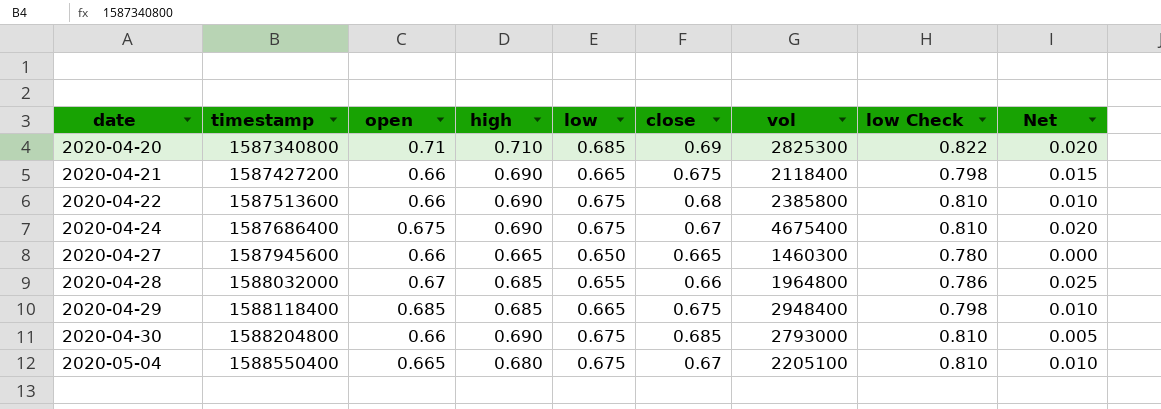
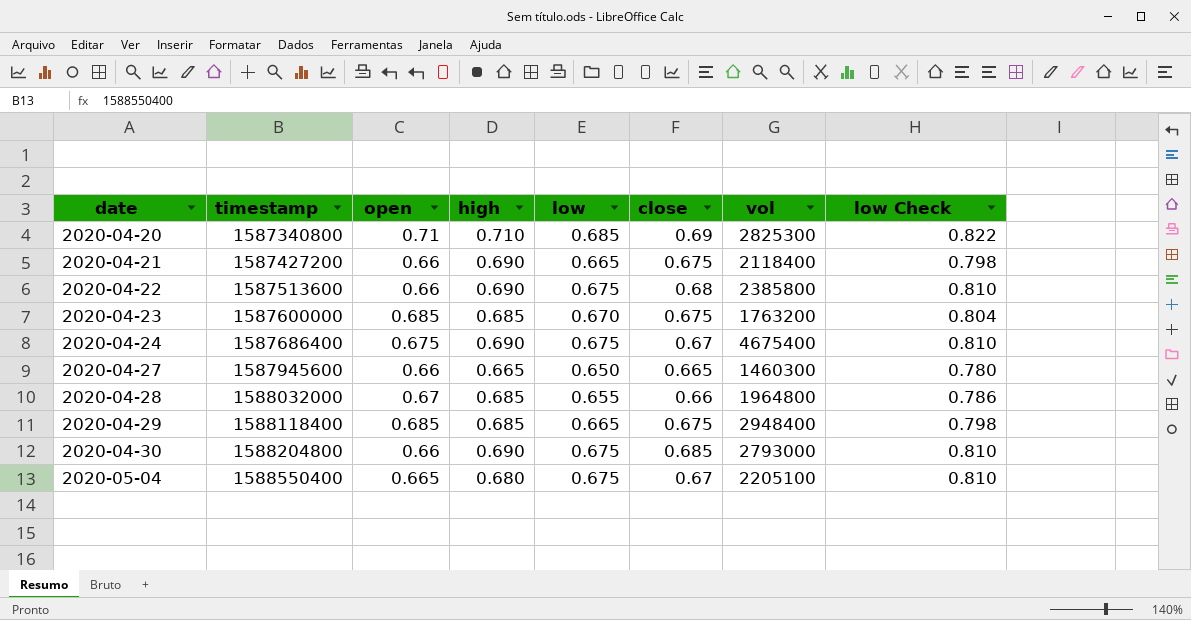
column Net | formula: [high] - [close] -> none
row 2020-04-23: none -> 1587600000 | 0.685 | 0.685 | 0.670 | 0.675 | 1763200 | 0.804

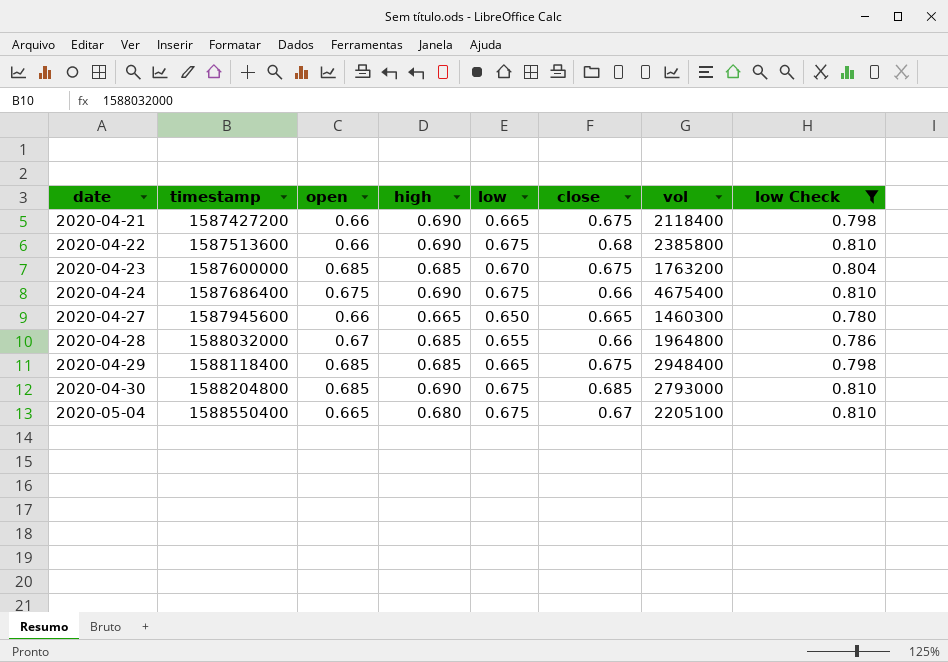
filter: none -> low Check != 0.822
2020-04-24 | close: 0.67 -> 0.66
2020-04-30 | open: 0.66 -> 0.685

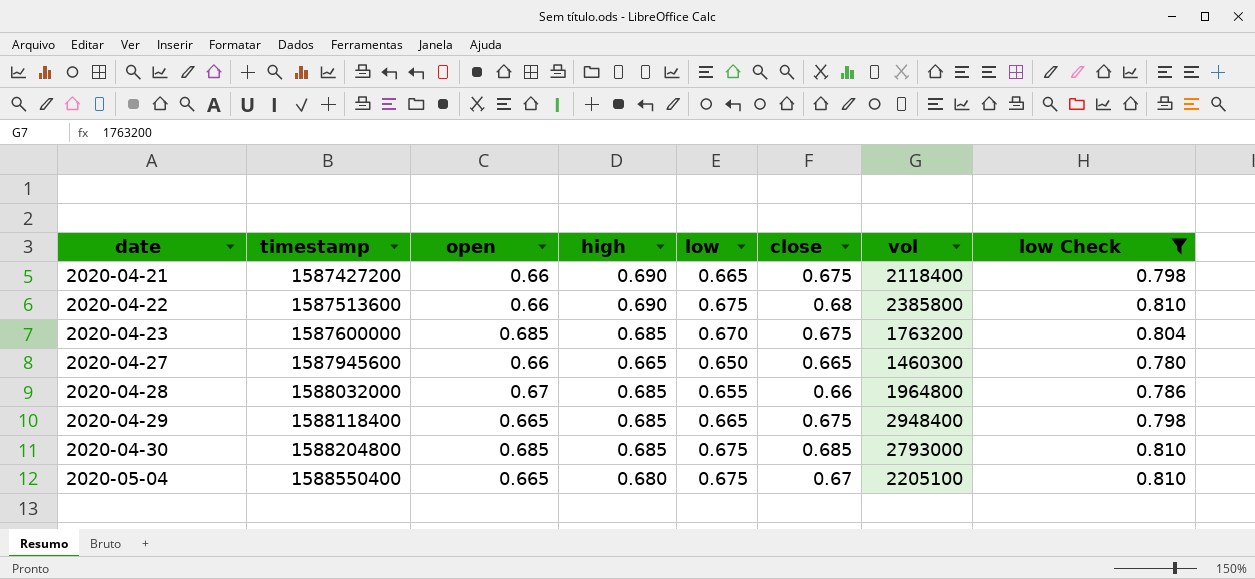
row 2020-04-24: 1587686400 | 0.675 | 0.690 | 0.675 | 0.66 | 4675400 | 0.810 -> none
2020-04-29 | open: 0.685 -> 0.665
2020-04-30 | high: 0.690 -> 0.685

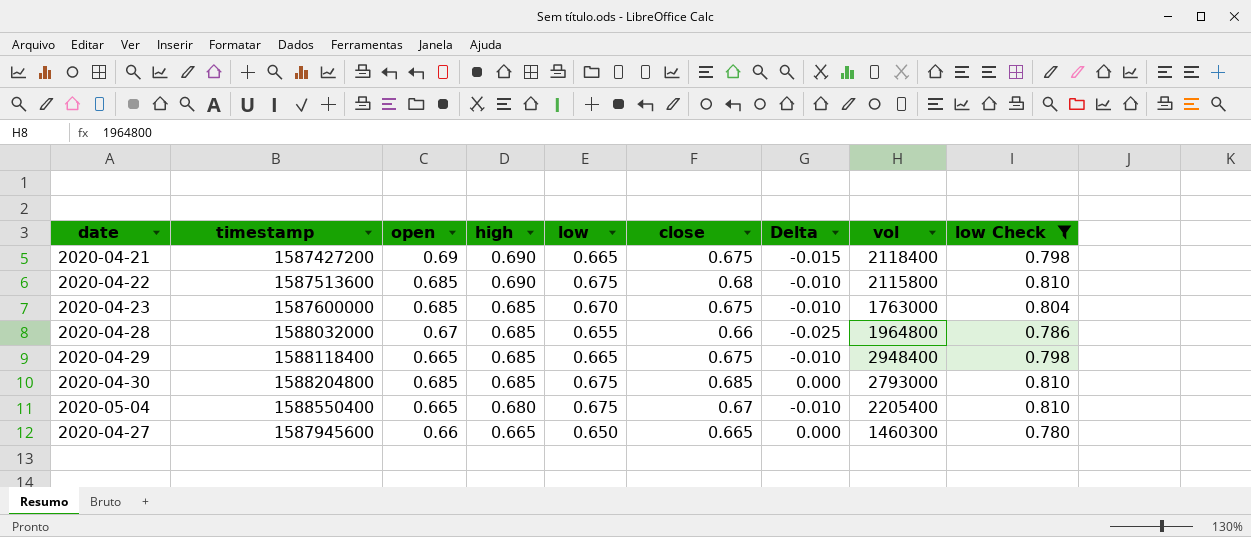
row order: date ascending -> high descending
column Delta | formula: none -> [close] - [high]
2020-04-21 | open: 0.66 -> 0.69
2020-04-22 | open: 0.66 -> 0.685
2020-04-22 | vol: 2385800 -> 2115800
2020-04-23 | vol: 1763200 -> 1763000
2020-05-04 | vol: 2205100 -> 2205400

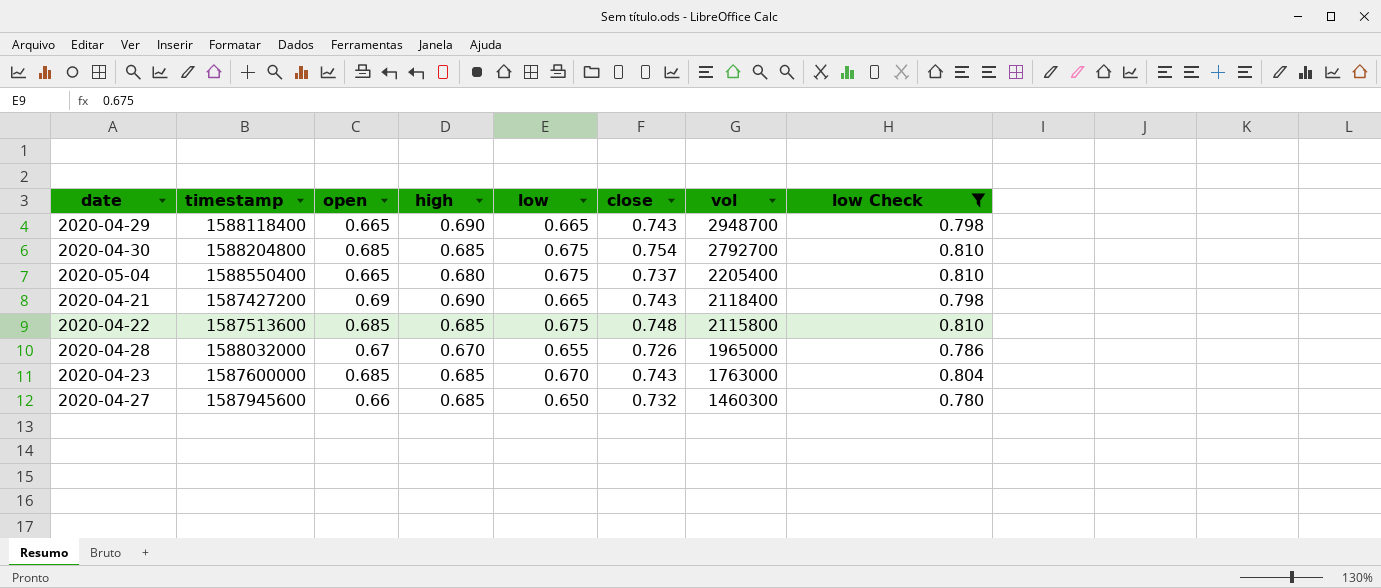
row order: high descending -> vol descending
column Delta | formula: [close] - [high] -> none
2020-04-29 | high: 0.685 -> 0.690
2020-04-29 | close: 0.675 -> 0.743
2020-04-29 | vol: 2948400 -> 2948700
2020-04-30 | close: 0.685 -> 0.754
2020-04-30 | vol: 2793000 -> 2792700
2020-05-04 | close: 0.67 -> 0.737
2020-04-21 | close: 0.675 -> 0.743
2020-04-22 | high: 0.690 -> 0.685
2020-04-22 | close: 0.68 -> 0.748
2020-04-28 | high: 0.685 -> 0.670
2020-04-28 | close: 0.66 -> 0.726
2020-04-28 | vol: 1964800 -> 1965000
2020-04-23 | close: 0.675 -> 0.743
2020-04-27 | high: 0.665 -> 0.685
2020-04-27 | close: 0.665 -> 0.732

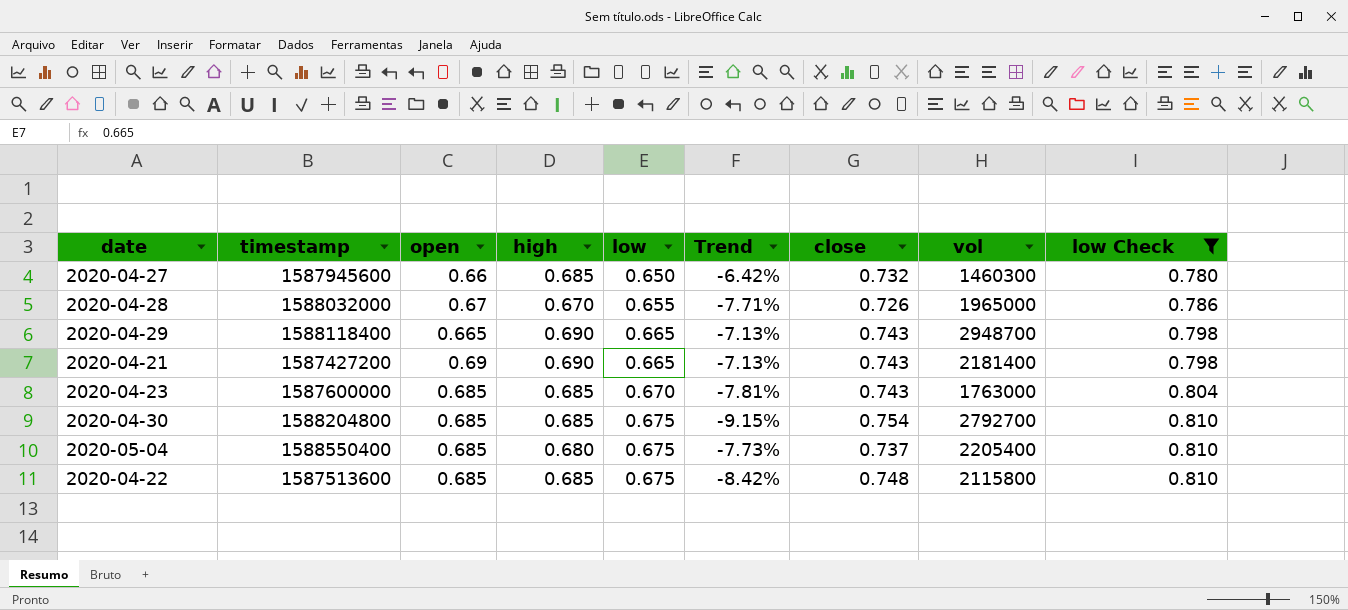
row order: vol descending -> low ascending
column Trend | formula: none -> ([high] - [close]) / [close]
2020-04-21 | vol: 2118400 -> 2181400
2020-05-04 | open: 0.665 -> 0.685

